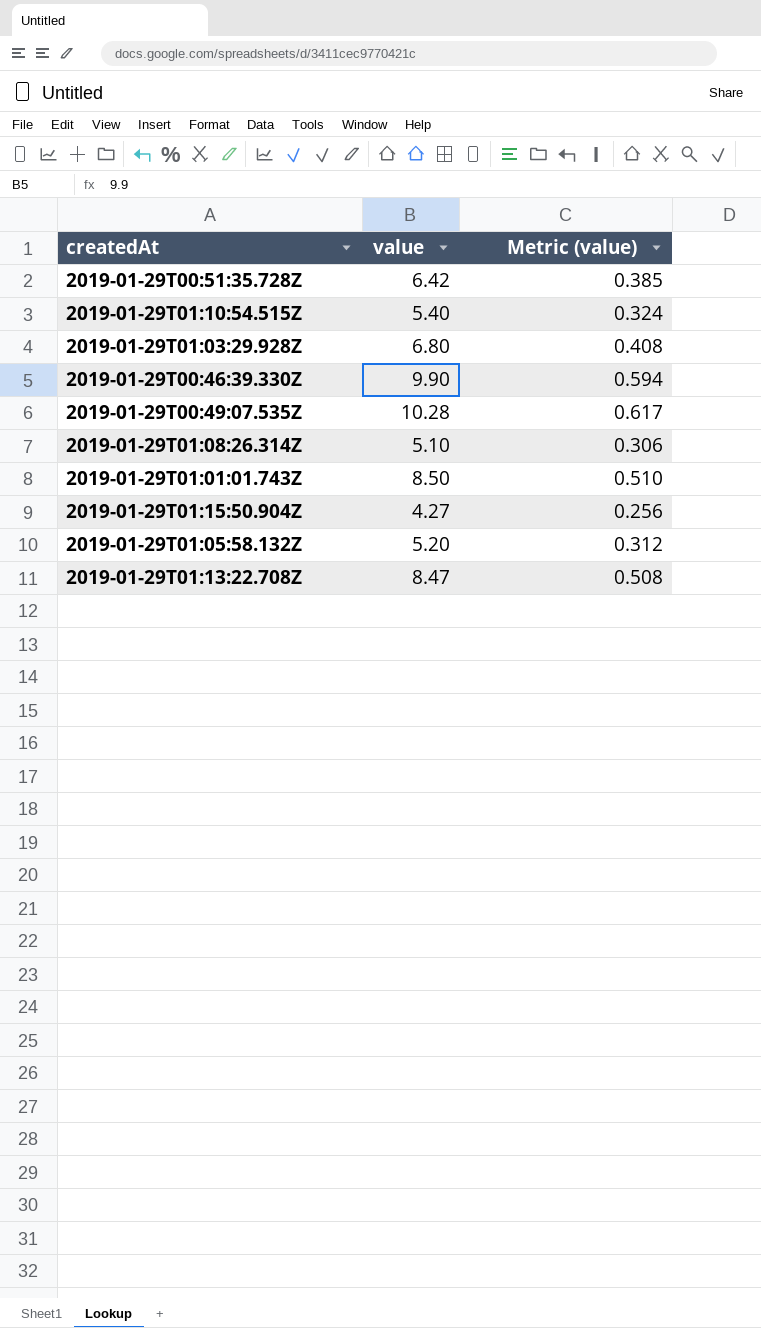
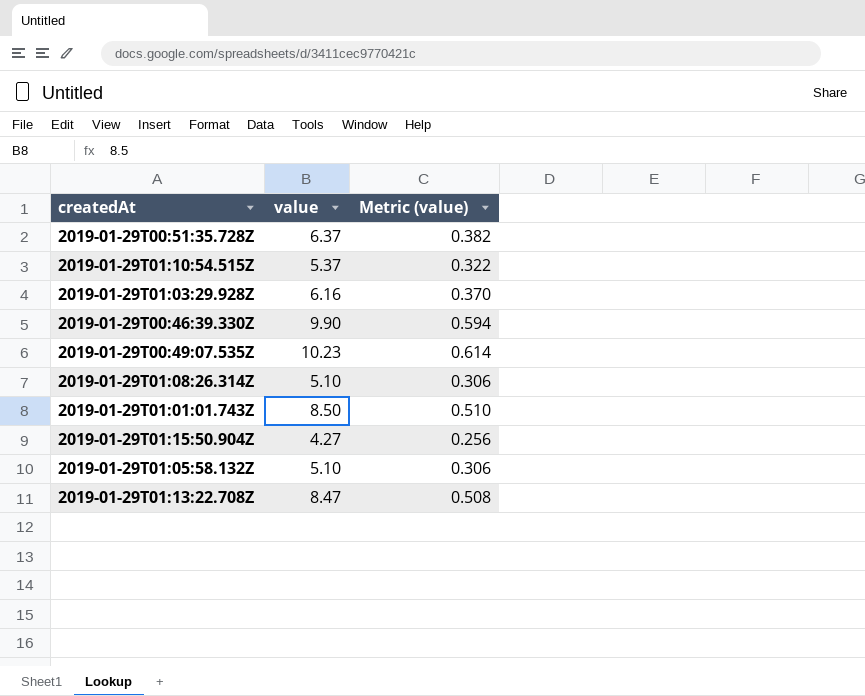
2019-01-29T00:51:35.728Z | value: 6.42 -> 6.37
2019-01-29T00:51:35.728Z | Metric (value): 0.385 -> 0.382
2019-01-29T01:10:54.515Z | value: 5.40 -> 5.37
2019-01-29T01:10:54.515Z | Metric (value): 0.324 -> 0.322
2019-01-29T01:03:29.928Z | value: 6.80 -> 6.16
2019-01-29T01:03:29.928Z | Metric (value): 0.408 -> 0.370
2019-01-29T00:49:07.535Z | value: 10.28 -> 10.23
2019-01-29T00:49:07.535Z | Metric (value): 0.617 -> 0.614
2019-01-29T01:05:58.132Z | value: 5.20 -> 5.10
2019-01-29T01:05:58.132Z | Metric (value): 0.312 -> 0.306

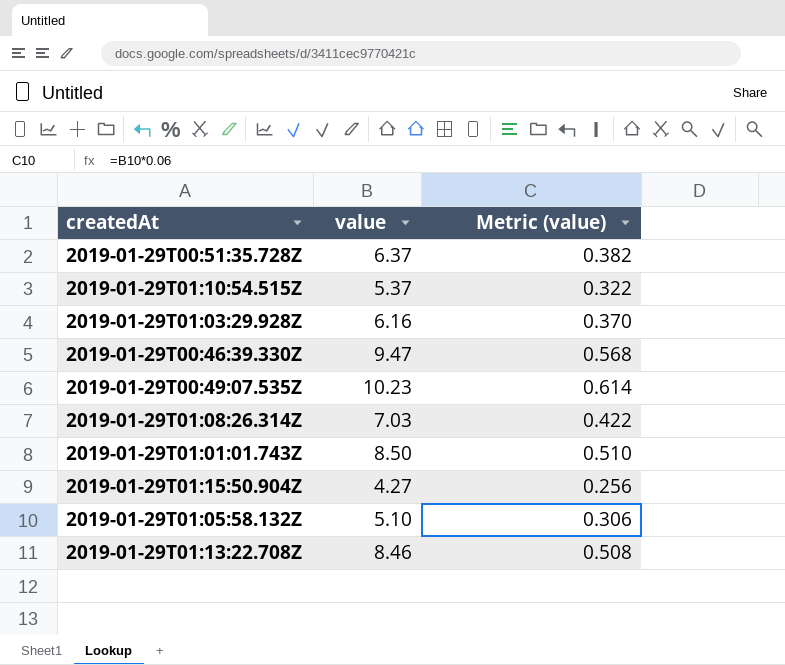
2019-01-29T00:46:39.330Z | value: 9.90 -> 9.47
2019-01-29T00:46:39.330Z | Metric (value): 0.594 -> 0.568
2019-01-29T01:08:26.314Z | value: 5.10 -> 7.03
2019-01-29T01:08:26.314Z | Metric (value): 0.306 -> 0.422
2019-01-29T01:13:22.708Z | value: 8.47 -> 8.46

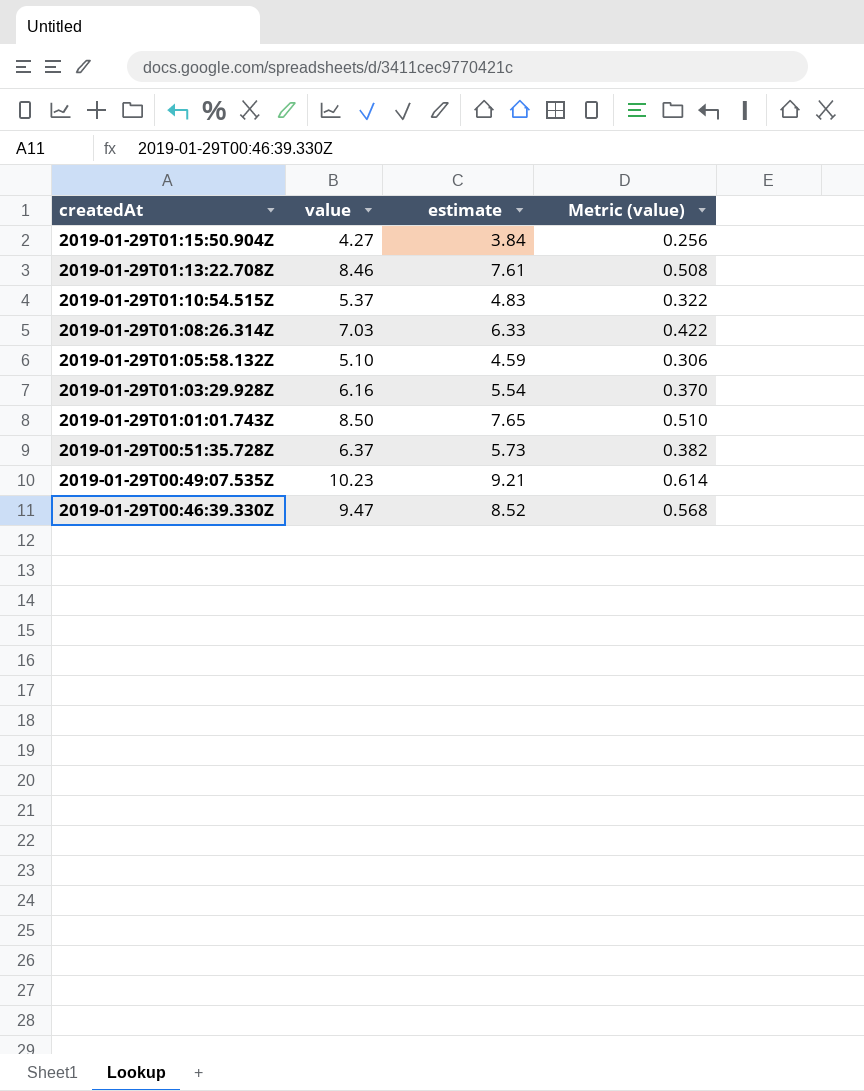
row order: none -> createdAt descending
column estimate | formula: none -> [value] * 0.9

